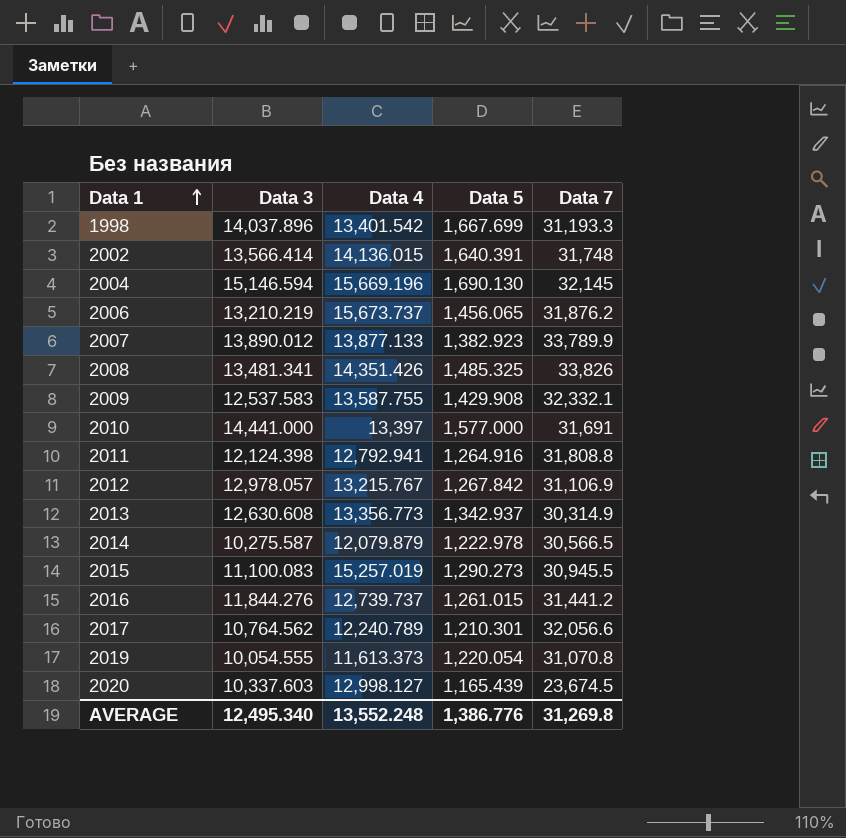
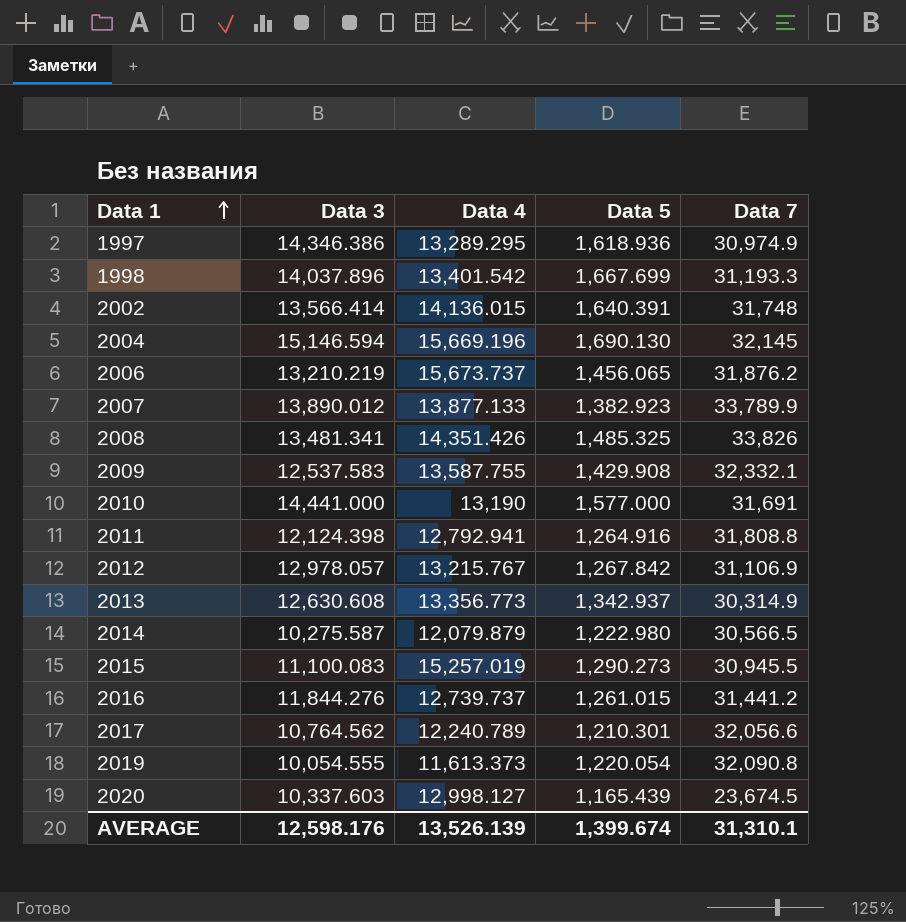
row 1997: none -> 14,346.386 | 13,289.295 | 1,618.936 | 30,974.9
2010 | Data 4: 13,397 -> 13,190
2014 | Data 5: 1,222.978 -> 1,222.980
2019 | Data 7: 31,070.8 -> 32,090.8
AVERAGE | Data 3: 12,495.340 -> 12,598.176
AVERAGE | Data 4: 13,552.248 -> 13,526.139
AVERAGE | Data 5: 1,386.776 -> 1,399.674
AVERAGE | Data 7: 31,269.8 -> 31,310.1

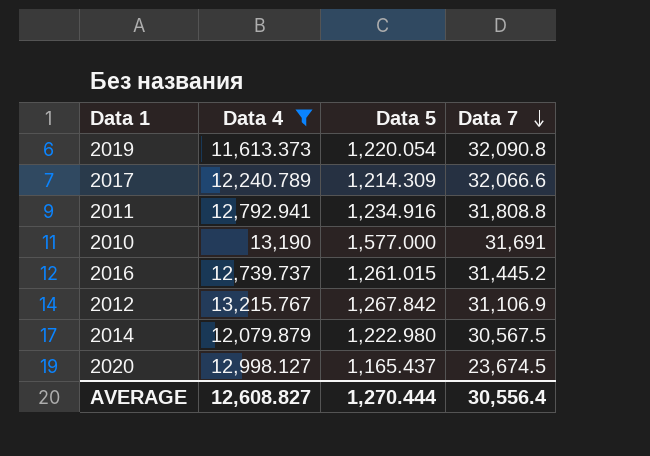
filter: none -> Data 4 <= 13,215.767
row order: Data 1 ascending -> Data 7 descending
column Data 3 | position: 2 -> none
2017 | Data 5: 1,210.301 -> 1,214.309
2017 | Data 7: 32,056.6 -> 32,066.6
2011 | Data 5: 1,264.916 -> 1,234.916
2016 | Data 7: 31,441.2 -> 31,445.2
2014 | Data 7: 30,566.5 -> 30,567.5
2020 | Data 5: 1,165.439 -> 1,165.437
AVERAGE | Data 4: 13,526.139 -> 12,608.827
AVERAGE | Data 5: 1,399.674 -> 1,270.444
AVERAGE | Data 7: 31,310.1 -> 30,556.4

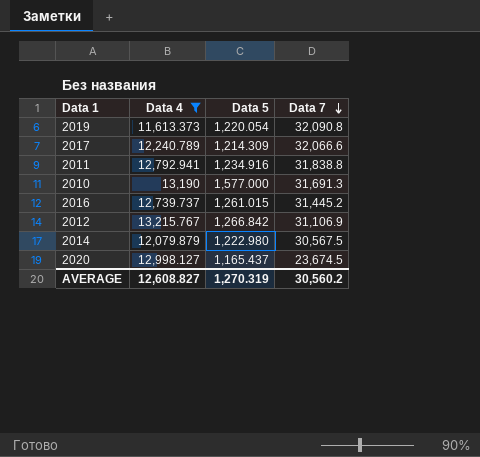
2011 | Data 7: 31,808.8 -> 31,838.8
2010 | Data 7: 31,691 -> 31,691.3
2012 | Data 5: 1,267.842 -> 1,266.842
AVERAGE | Data 5: 1,270.444 -> 1,270.319
AVERAGE | Data 7: 30,556.4 -> 30,560.2

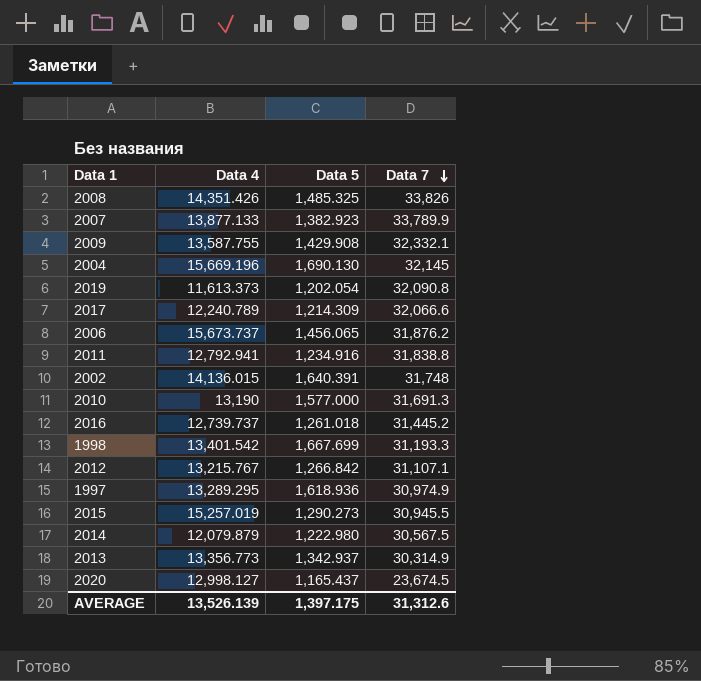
filter: Data 4 <= 13,215.767 -> none
2019 | Data 5: 1,220.054 -> 1,202.054
2016 | Data 5: 1,261.015 -> 1,261.018
2012 | Data 7: 31,106.9 -> 31,107.1
AVERAGE | Data 4: 12,608.827 -> 13,526.139
AVERAGE | Data 5: 1,270.319 -> 1,397.175
AVERAGE | Data 7: 30,560.2 -> 31,312.6

